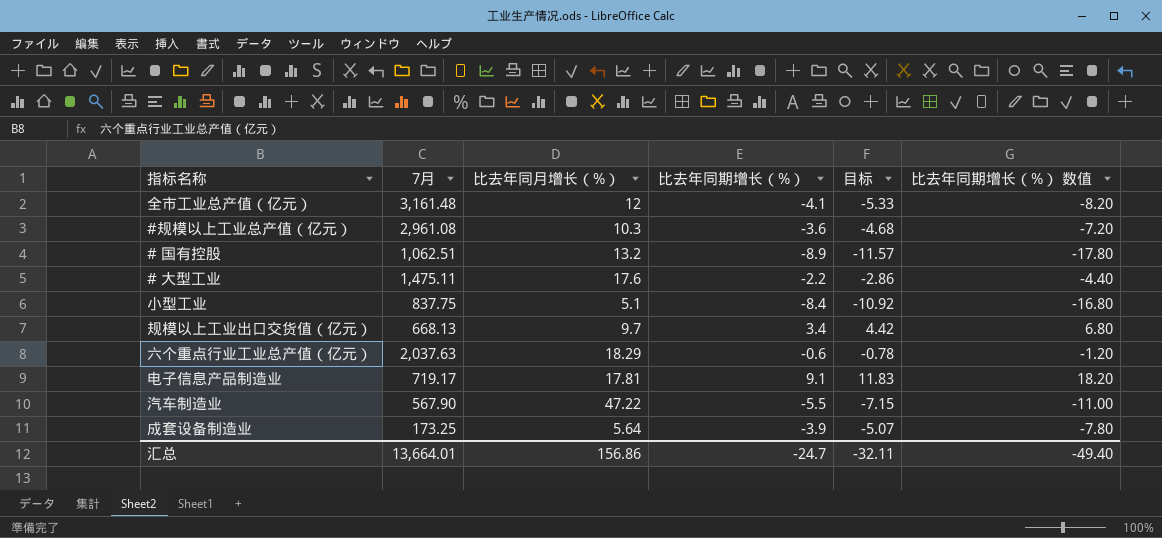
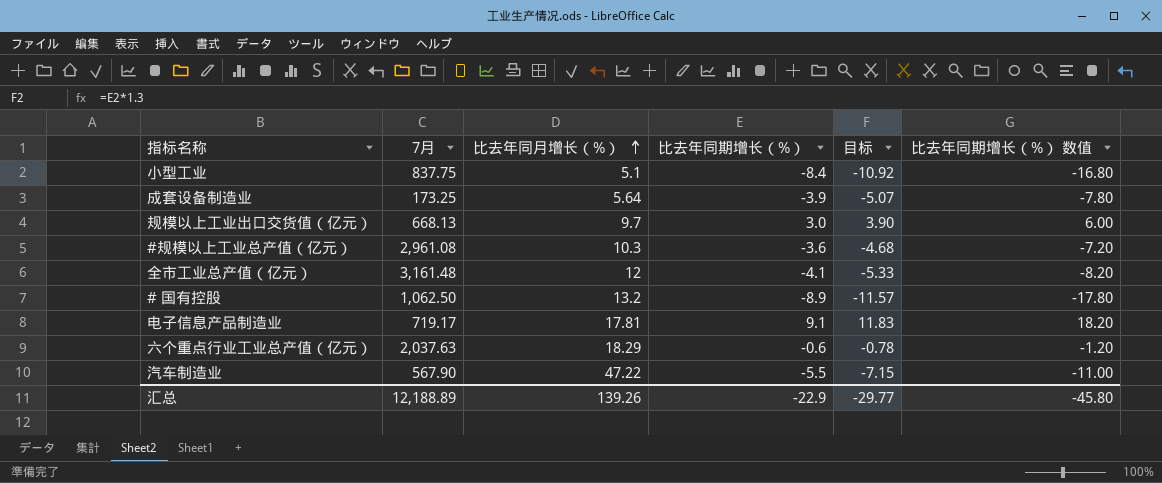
row order: none -> 比去年同月增长（%） ascending
row # 大型工业: 1,475.11 | 17.6 | -2.2 | -2.86 | -4.40 -> none
规模以上工业出口交货值（亿元） | 比去年同期增长（%）: 3.4 -> 3.0
规模以上工业出口交货值（亿元） | 目标: 4.42 -> 3.90
规模以上工业出口交货值（亿元） | 比去年同期增长（%） 数值: 6.80 -> 6.00
# 国有控股 | 7月: 1,062.51 -> 1,062.50
汇总 | 7月: 13,664.01 -> 12,188.89
汇总 | 比去年同月增长（%）: 156.86 -> 139.26
汇总 | 比去年同期增长（%）: -24.7 -> -22.9
汇总 | 目标: -32.11 -> -29.77
汇总 | 比去年同期增长（%） 数值: -49.40 -> -45.80

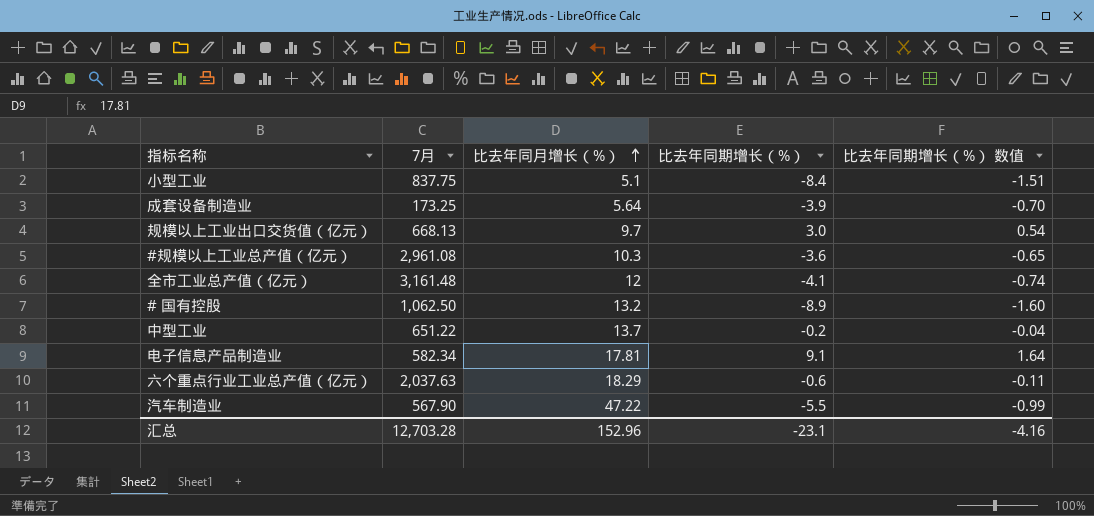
column 目标 | formula: [比去年同期增长（%）] * 1.3 -> none
column 比去年同期增长（%） 数值 | formula: [比去年同期增长（%）] * 2 -> [比去年同期增长（%）] * 0.18
row 中型工业: none -> 651.22 | 13.7 | -0.2 | -0.04
电子信息产品制造业 | 7月: 719.17 -> 582.34
汇总 | 7月: 12,188.89 -> 12,703.28
汇总 | 比去年同月增长（%）: 139.26 -> 152.96
汇总 | 比去年同期增长（%）: -22.9 -> -23.1
汇总 | 比去年同期增长（%） 数值: -45.80 -> -4.16

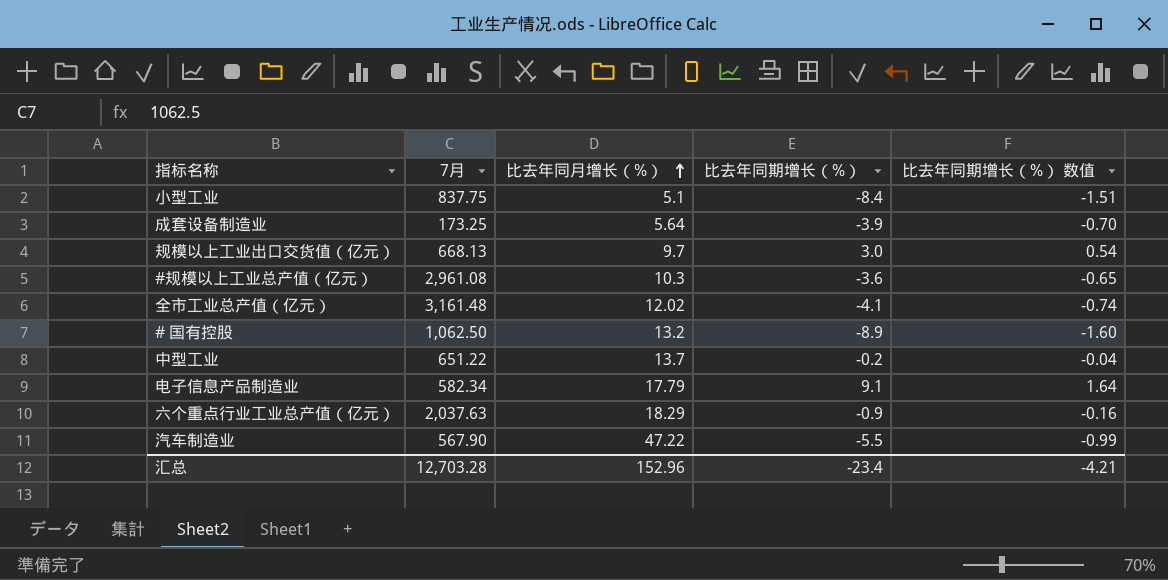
全市工业总产值（亿元） | 比去年同月增长（%）: 12 -> 12.02
电子信息产品制造业 | 比去年同月增长（%）: 17.81 -> 17.79
六个重点行业工业总产值（亿元） | 比去年同期增长（%）: -0.6 -> -0.9
六个重点行业工业总产值（亿元） | 比去年同期增长（%） 数值: -0.11 -> -0.16
汇总 | 比去年同期增长（%）: -23.1 -> -23.4
汇总 | 比去年同期增长（%） 数值: -4.16 -> -4.21

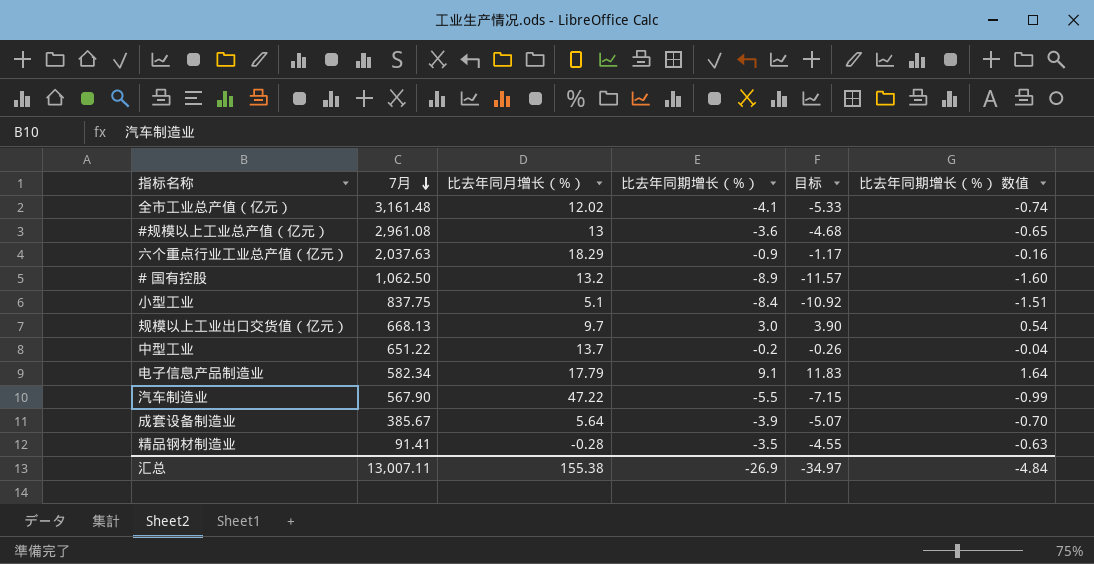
row order: 比去年同月增长（%） ascending -> 7月 descending
column 目标 | formula: none -> [比去年同期增长（%）] * 1.3
#规模以上工业总产值（亿元） | 比去年同月增长（%）: 10.3 -> 13
成套设备制造业 | 7月: 173.25 -> 385.67
row 精品钢材制造业: none -> 91.41 | -0.28 | -3.5 | -4.55 | -0.63
汇总 | 7月: 12,703.28 -> 13,007.11
汇总 | 比去年同月增长（%）: 152.96 -> 155.38
汇总 | 比去年同期增长（%）: -23.4 -> -26.9
汇总 | 比去年同期增长（%） 数值: -4.21 -> -4.84

